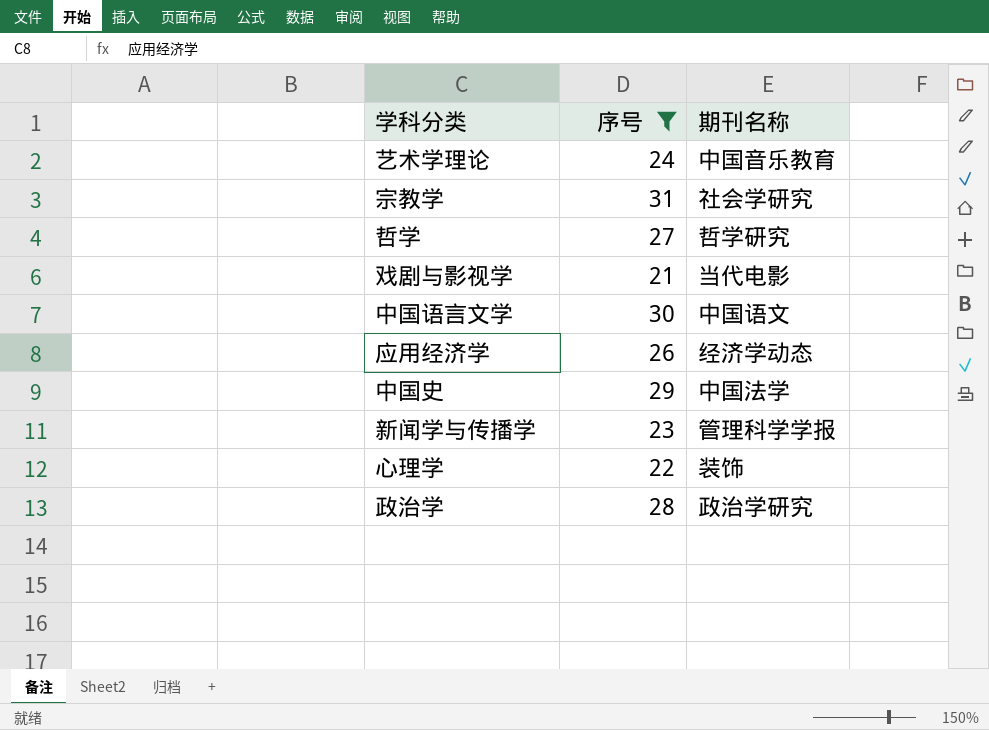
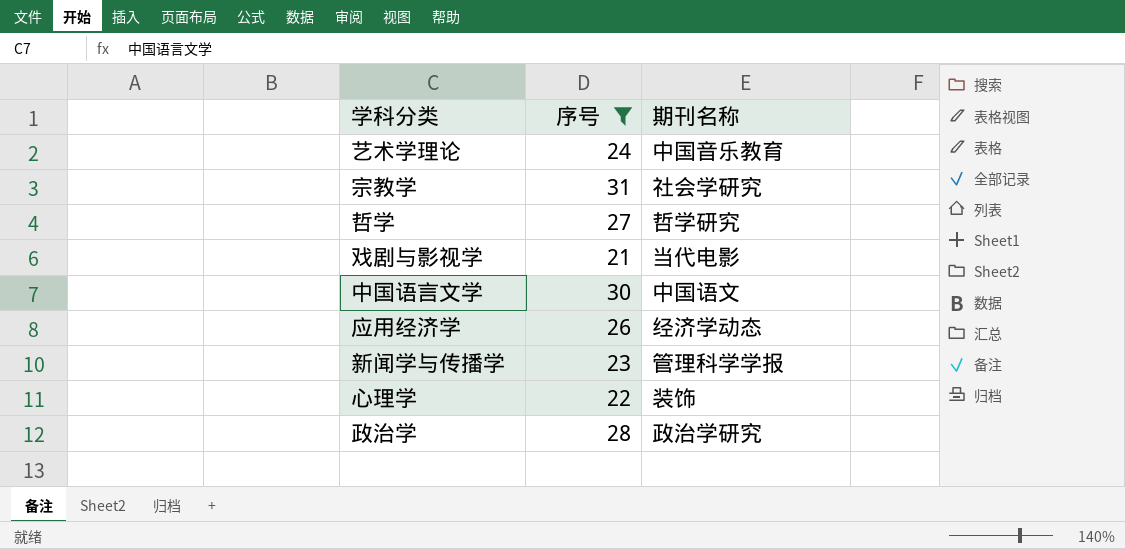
row 中国史: 29 | 中国法学 -> none

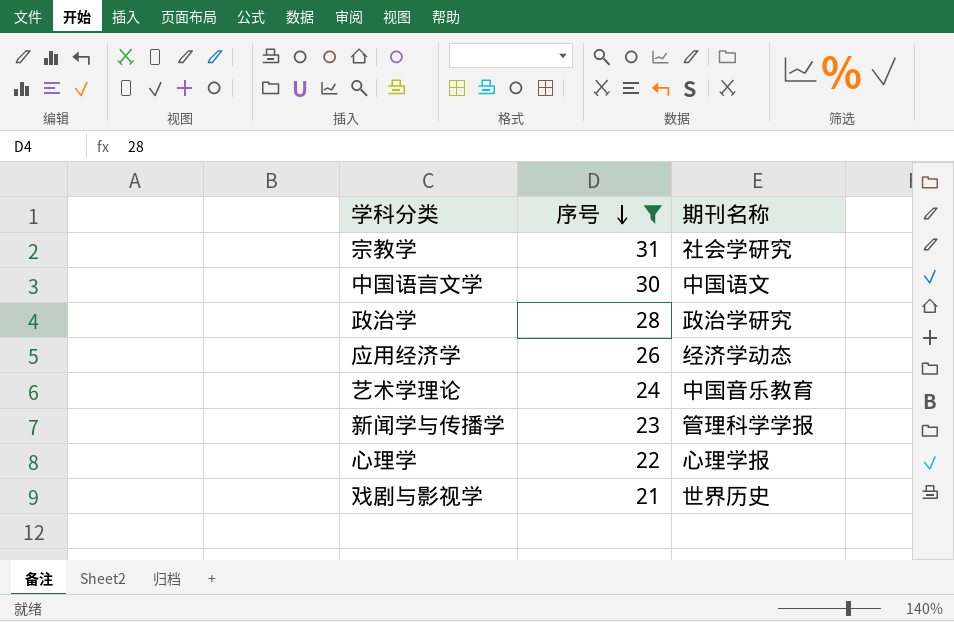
row order: none -> 序号 descending
row 哲学: 27 | 哲学研究 -> none
心理学 | 期刊名称: 装饰 -> 心理学报
戏剧与影视学 | 期刊名称: 当代电影 -> 世界历史

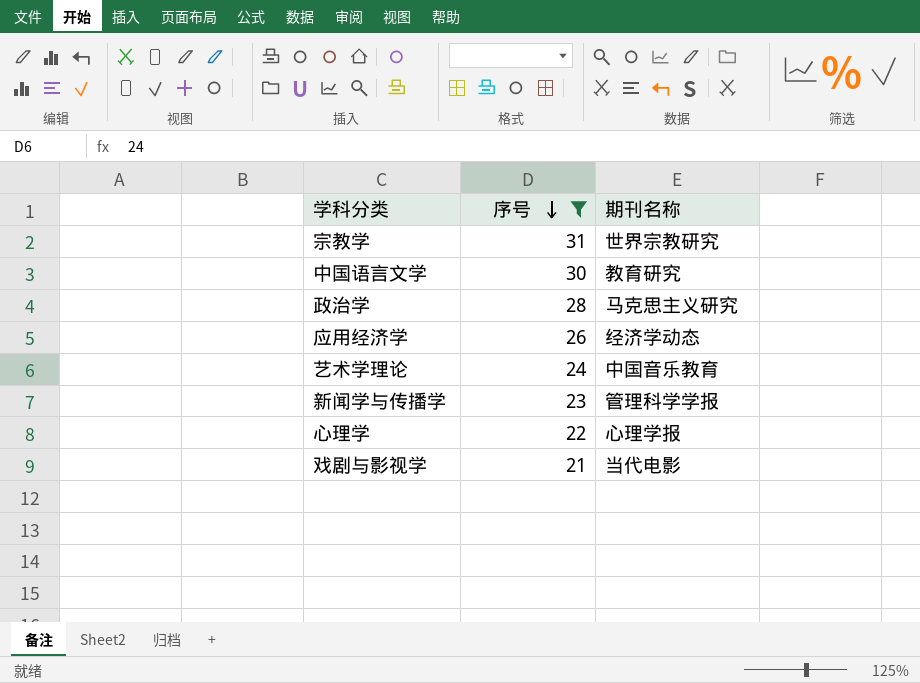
宗教学 | 期刊名称: 社会学研究 -> 世界宗教研究
中国语言文学 | 期刊名称: 中国语文 -> 教育研究
政治学 | 期刊名称: 政治学研究 -> 马克思主义研究
戏剧与影视学 | 期刊名称: 世界历史 -> 当代电影

